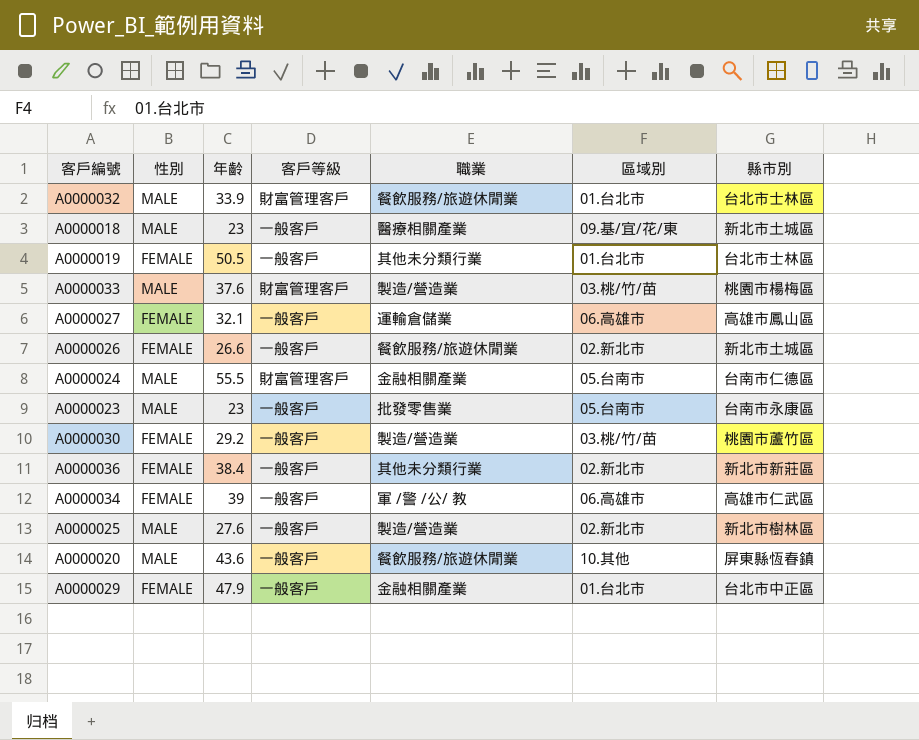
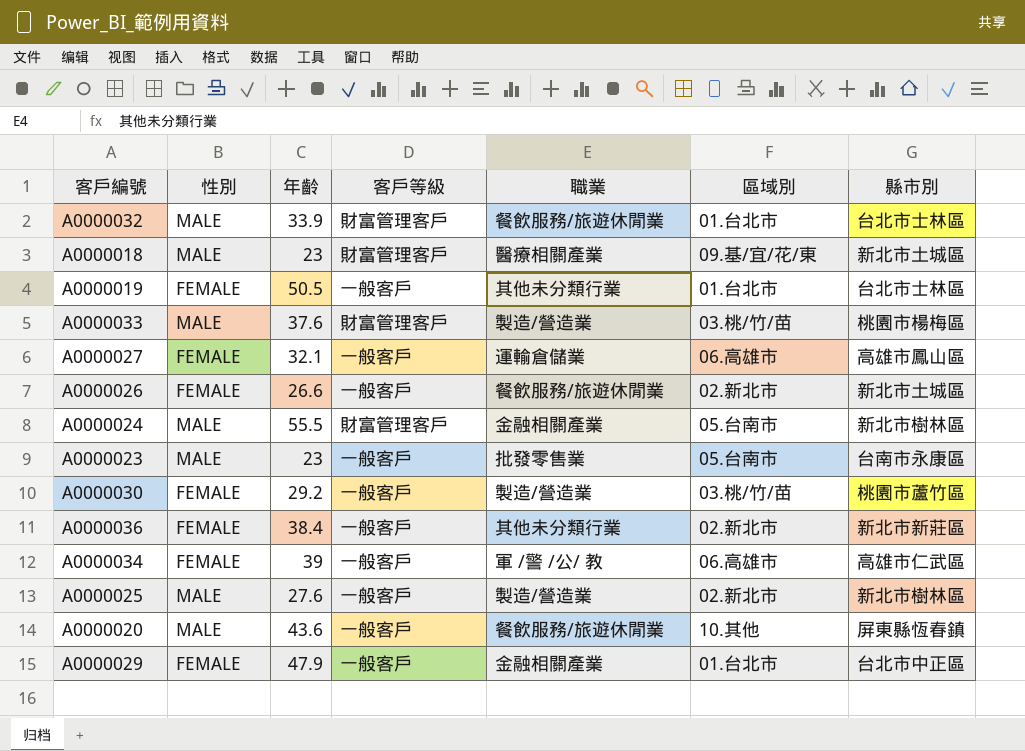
A0000018 | 客戶等級: 一般客戶 -> 財富管理客戶
A0000024 | 縣市別: 台南市仁德區 -> 新北市樹林區

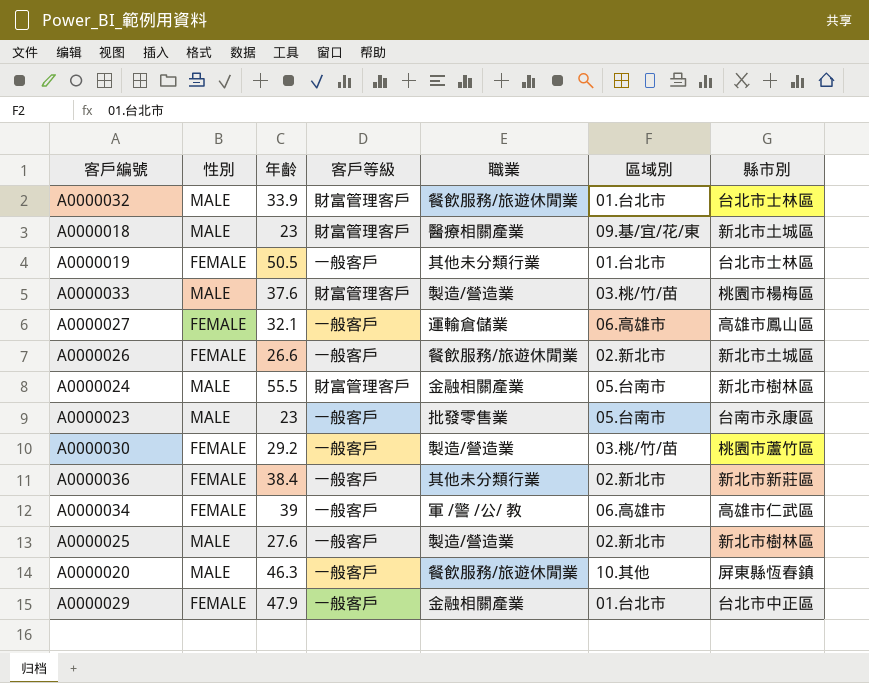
A0000020 | 年齡: 43.6 -> 46.3

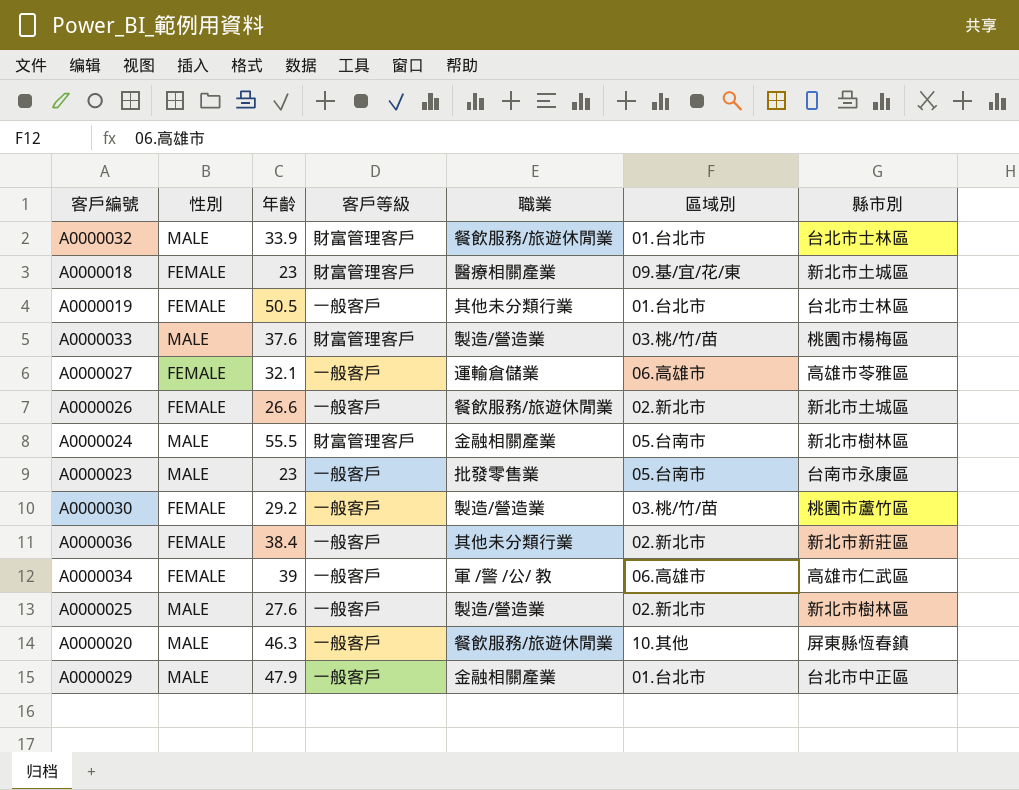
A0000018 | 性別: MALE -> FEMALE
A0000027 | 縣市別: 高雄市鳳山區 -> 高雄市苓雅區
A0000029 | 性別: FEMALE -> MALE

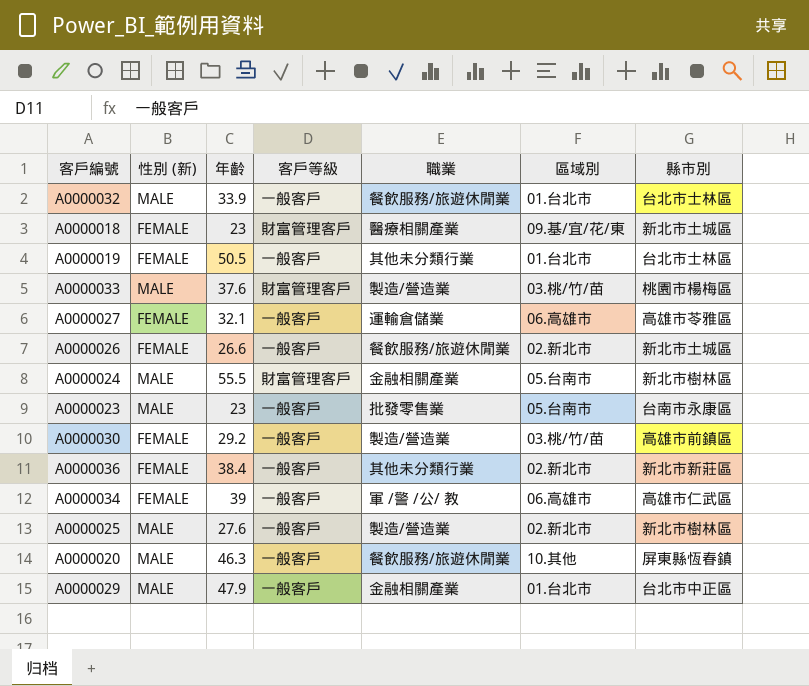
column name: 性別 -> 性別 (新)
A0000032 | 客戶等級: 財富管理客戶 -> 一般客戶
A0000030 | 縣市別: 桃園市蘆竹區 -> 高雄市前鎮區

